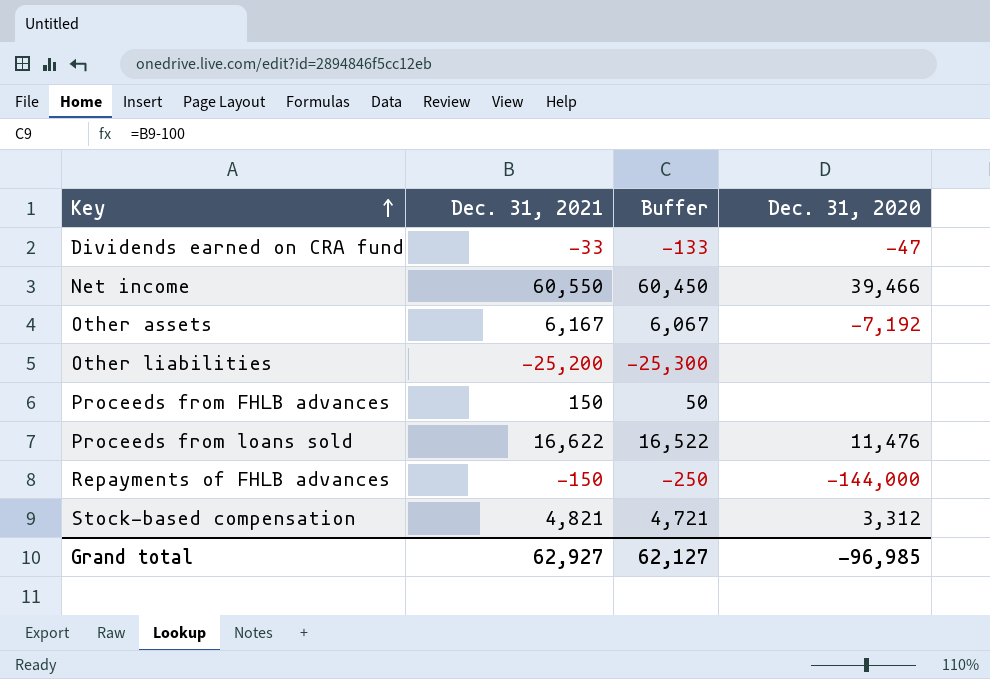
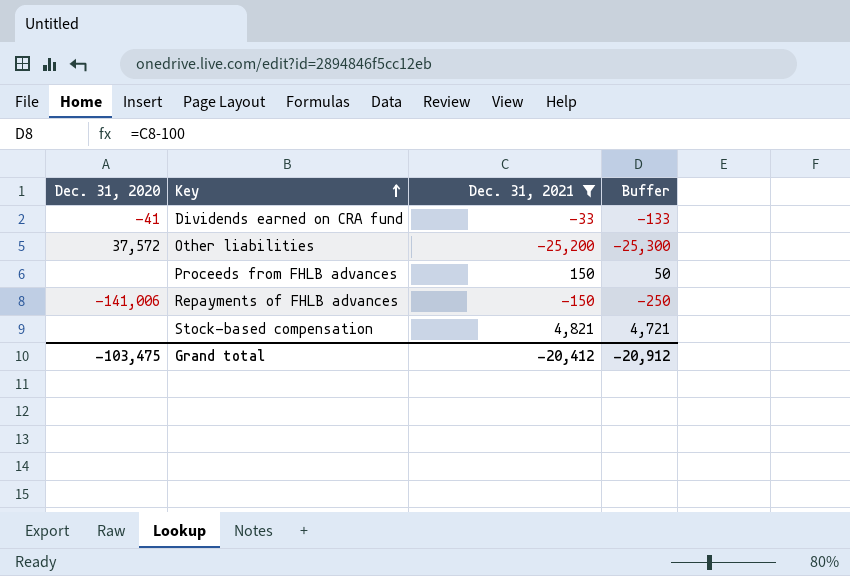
filter: none -> Dec. 31, 2021 <= 4,821
column Dec. 31, 2020 | position: 4 -> 1
Dividends earned on CRA fund | Dec. 31, 2020: -47 -> -41
Other liabilities | Dec. 31, 2020: none -> 37,572
Repayments of FHLB advances | Dec. 31, 2020: -144,000 -> -141,006
Stock-based compensation | Dec. 31, 2020: 3,312 -> none
Grand total | Dec. 31, 2020: -96,985 -> -103,475
Grand total | Dec. 31, 2021: 62,927 -> -20,412
Grand total | Buffer: 62,127 -> -20,912

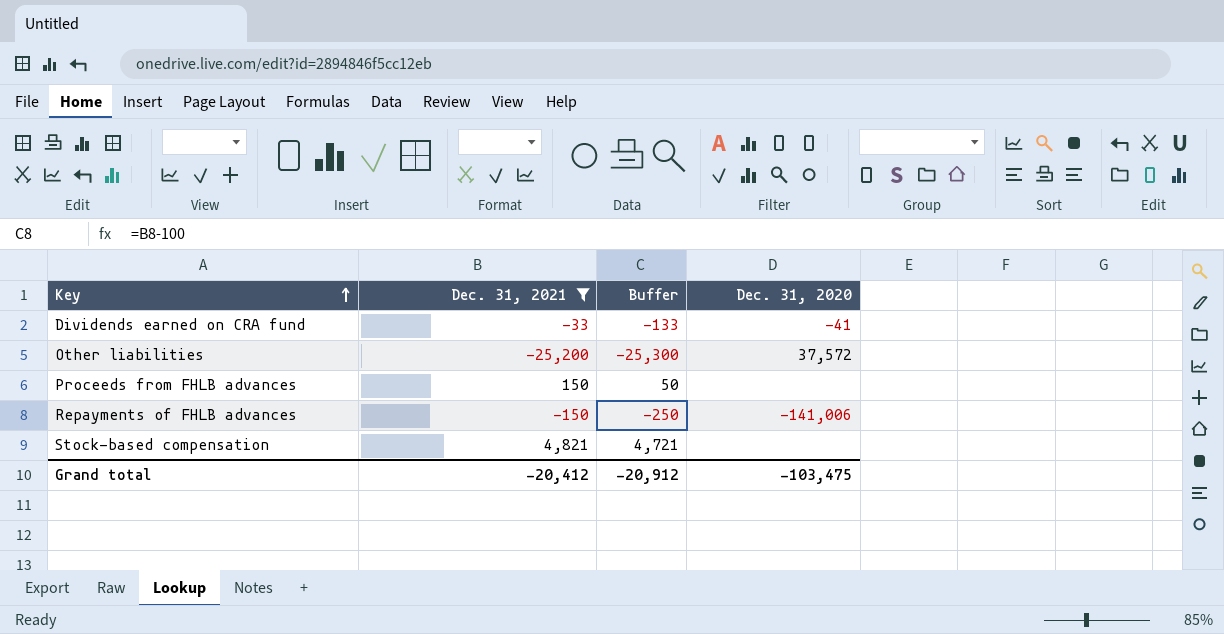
column Dec. 31, 2020 | position: 1 -> 4

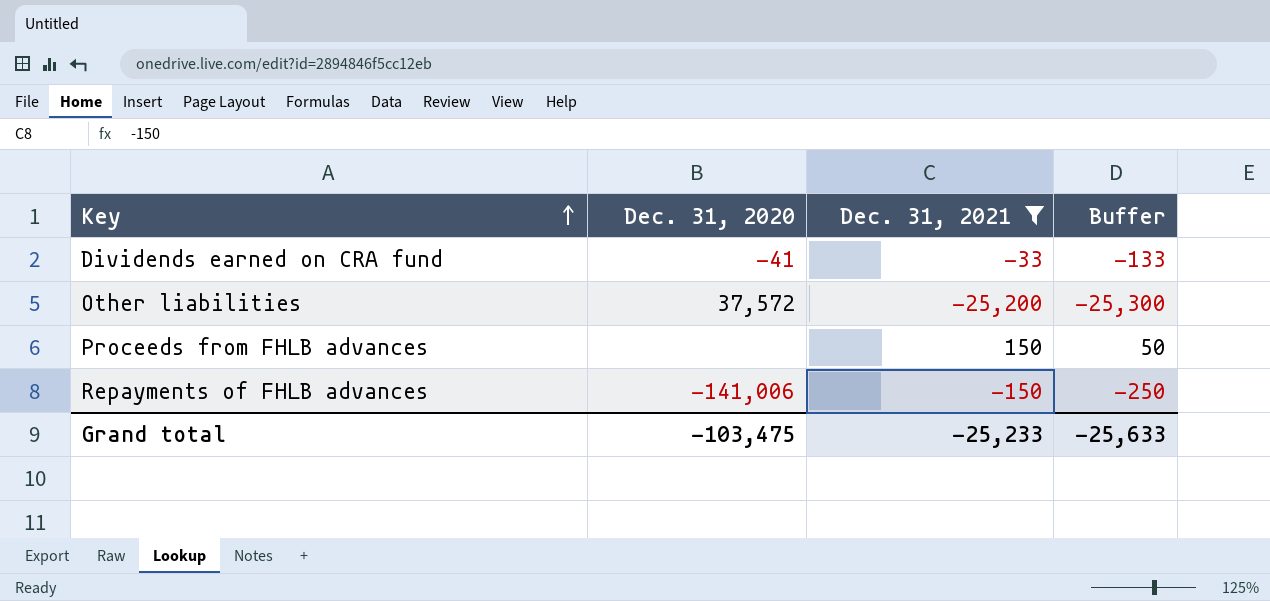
column Dec. 31, 2020 | position: 4 -> 2
row Stock-based compensation: 4,821 | 4,721 | none -> none
Grand total | Dec. 31, 2021: -20,412 -> -25,233
Grand total | Buffer: -20,912 -> -25,633

